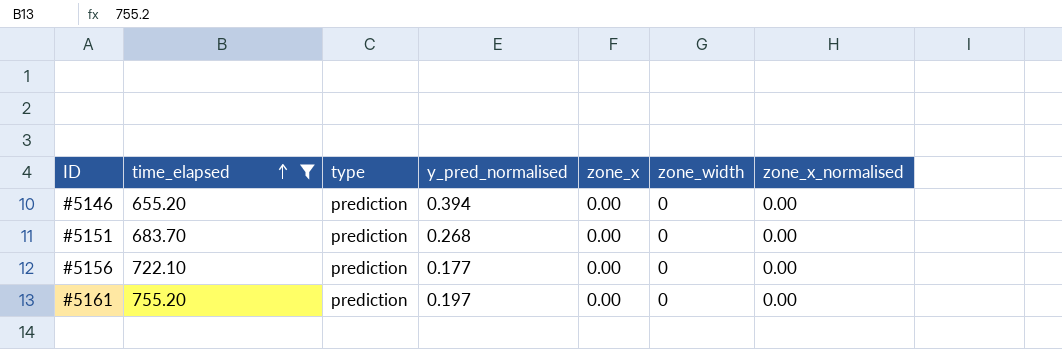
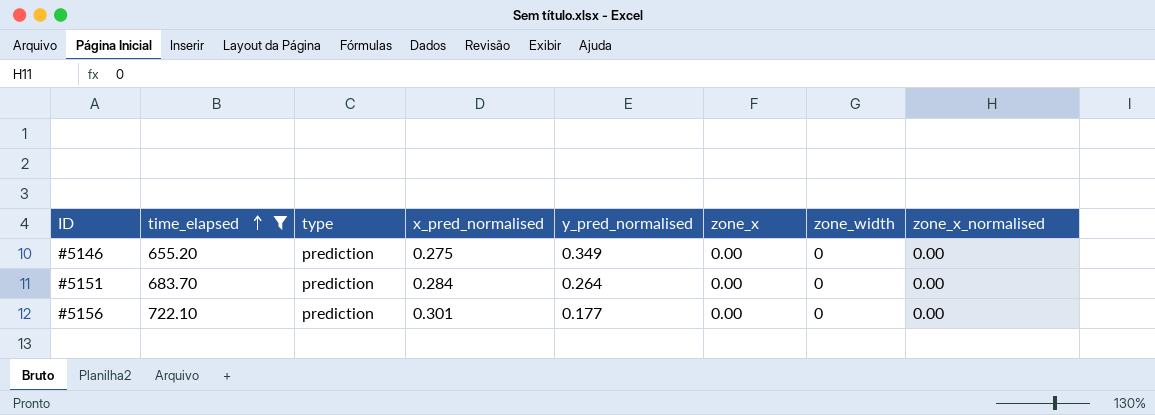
column x_pred_normalised | position: none -> 4
row #5161: 755.20 | prediction | 0.197 | 0.00 | 0 | 0.00 -> none
#5146 | y_pred_normalised: 0.394 -> 0.349
#5151 | y_pred_normalised: 0.268 -> 0.264

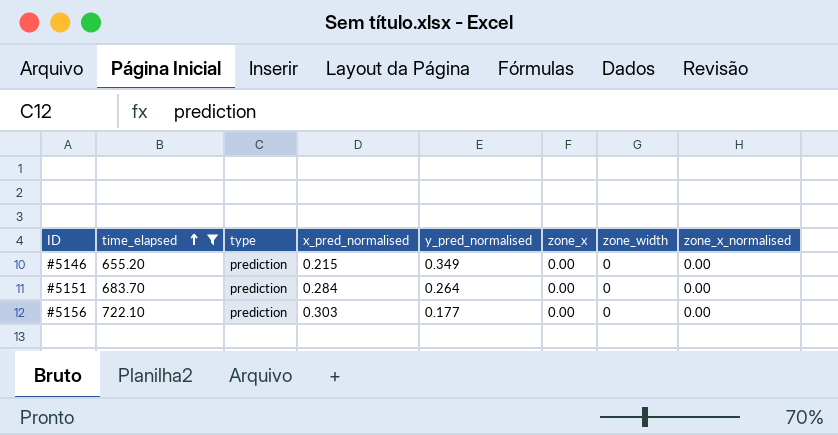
#5146 | x_pred_normalised: 0.275 -> 0.215
#5156 | x_pred_normalised: 0.301 -> 0.303

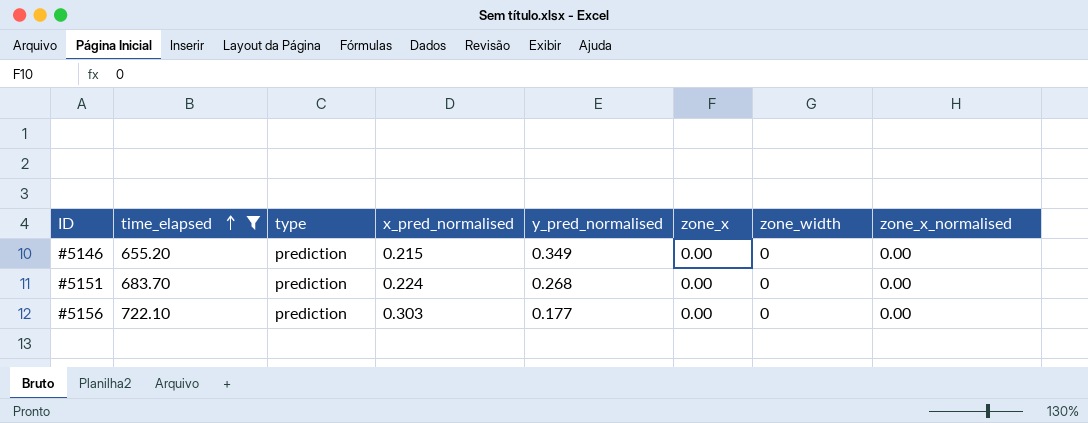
#5151 | x_pred_normalised: 0.284 -> 0.224
#5151 | y_pred_normalised: 0.264 -> 0.268

